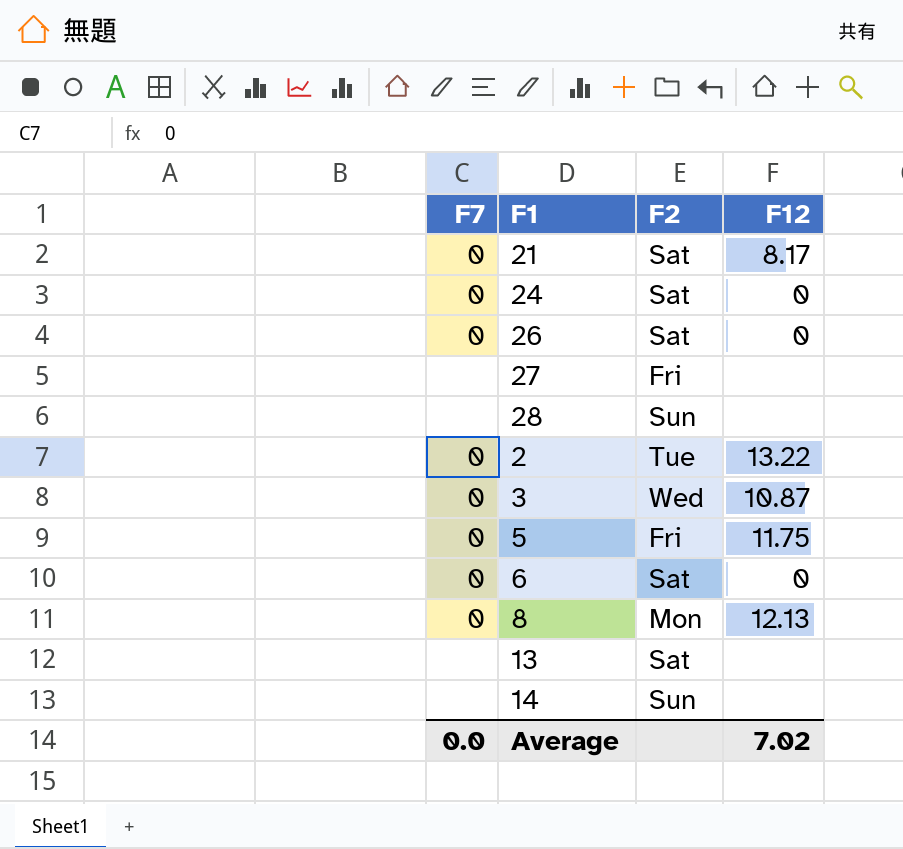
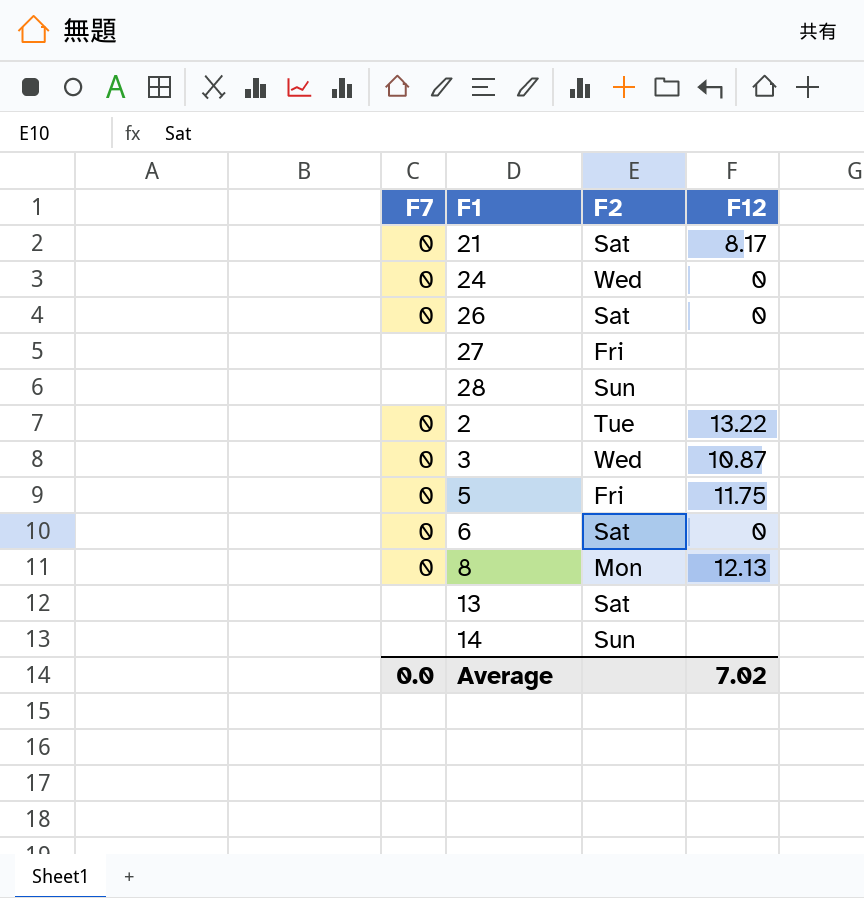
24 | F2: Sat -> Wed

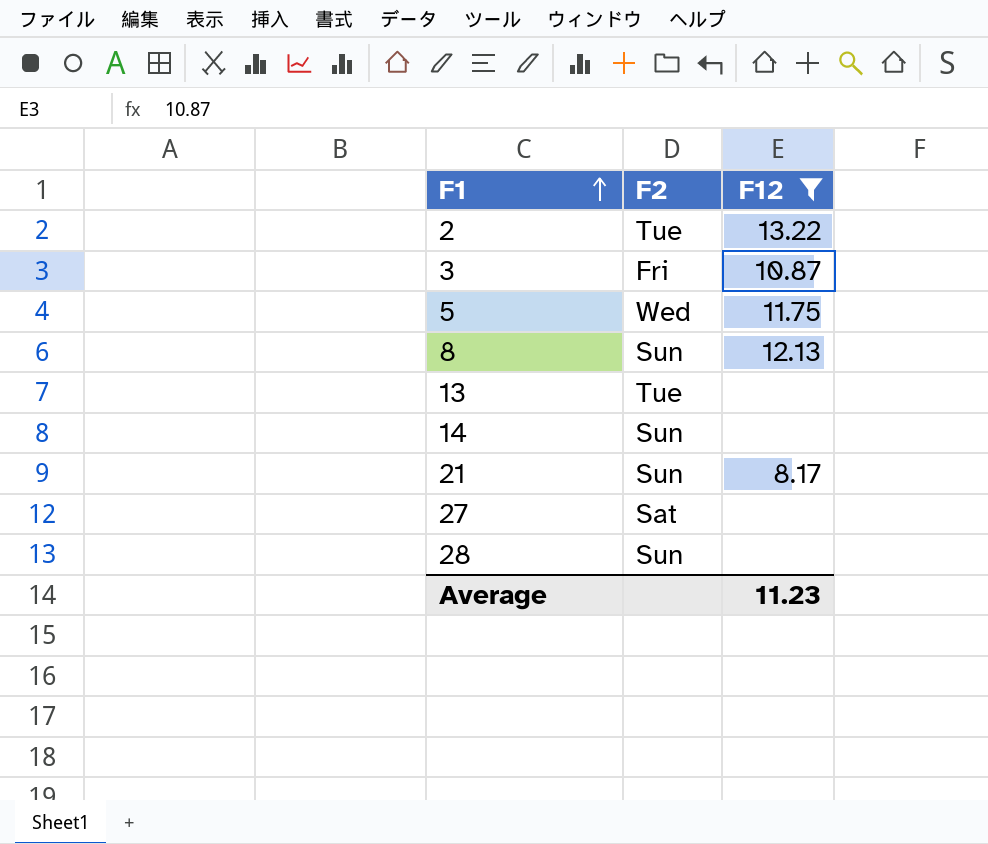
filter: none -> F12 != 0
row order: none -> F1 ascending
column F7 | position: 1 -> none
3 | F2: Wed -> Fri
5 | F2: Fri -> Wed
8 | F2: Mon -> Sun
13 | F2: Sat -> Tue
21 | F2: Sat -> Sun
27 | F2: Fri -> Sat
Average | F12: 7.02 -> 11.23

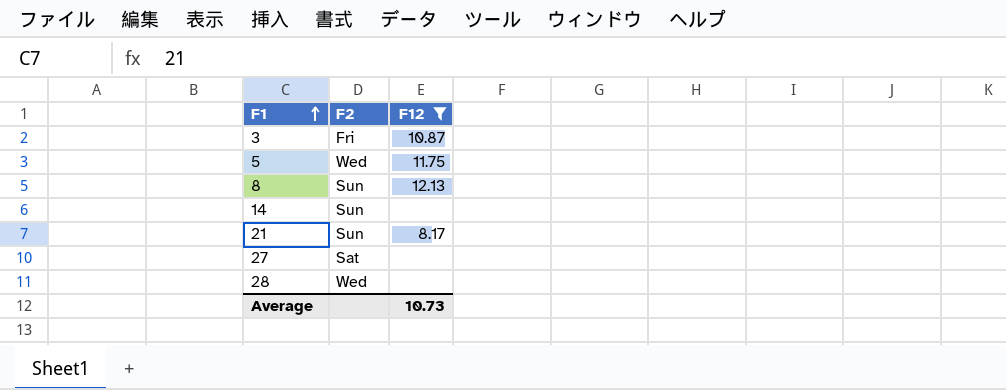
row 2: Tue | 13.22 -> none
row 13: Tue | none -> none
28 | F2: Sun -> Wed
Average | F12: 11.23 -> 10.73

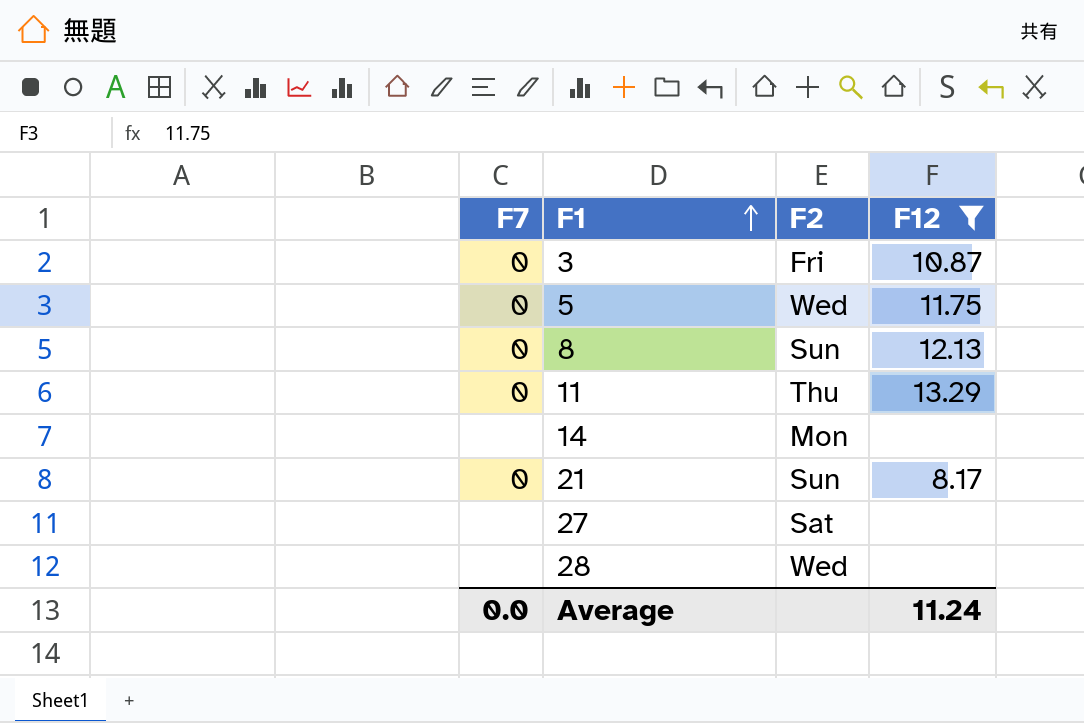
column F7 | position: none -> 1
row 11: none -> 0 | Thu | 13.29
14 | F2: Sun -> Mon
Average | F12: 10.73 -> 11.24

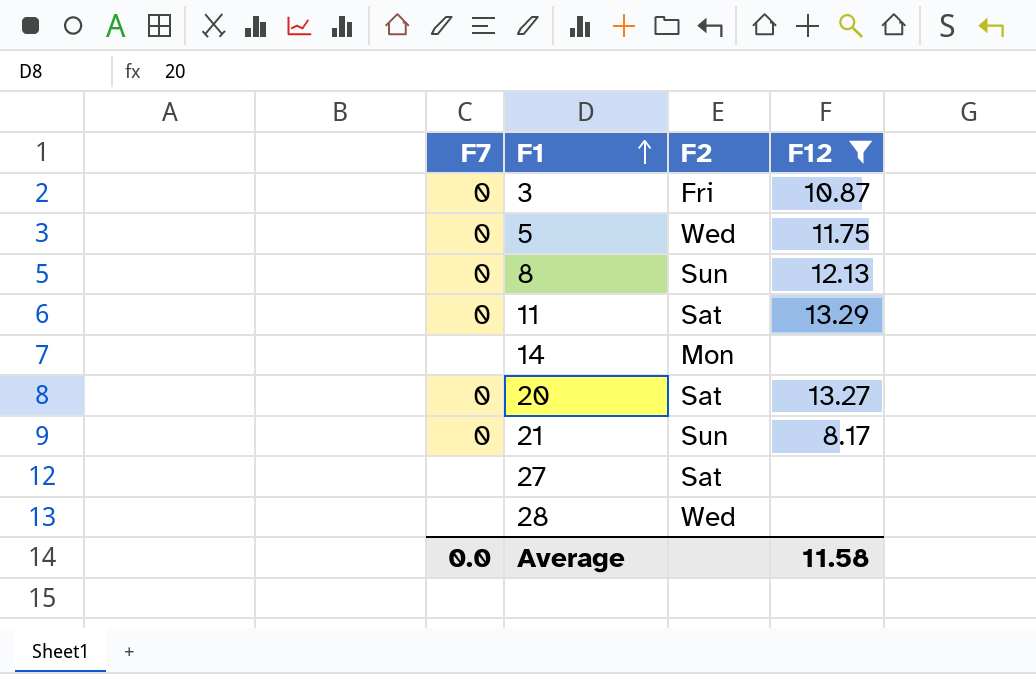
11 | F2: Thu -> Sat
row 20: none -> 0 | Sat | 13.27
Average | F12: 11.24 -> 11.58

